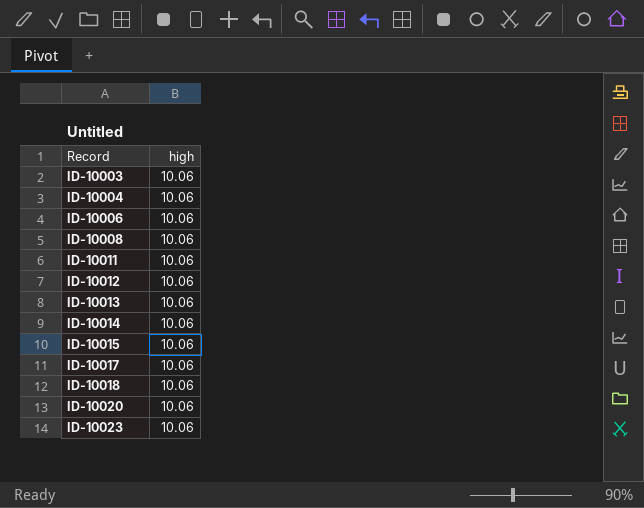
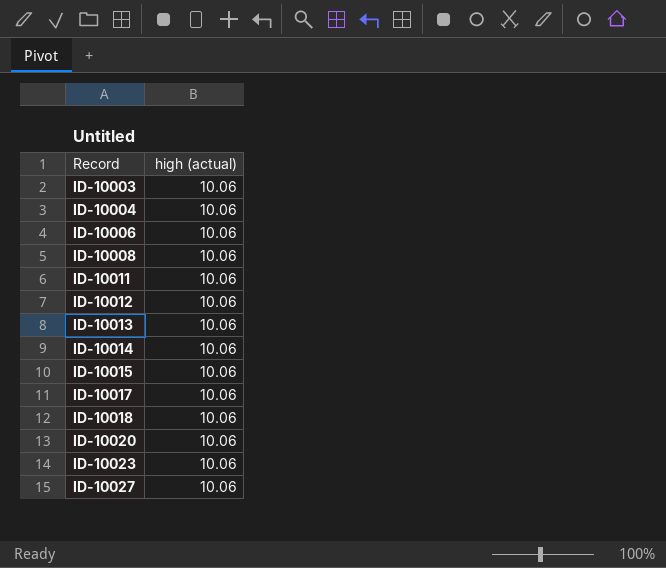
column name: high -> high (actual)
row ID-10027: none -> 10.06

